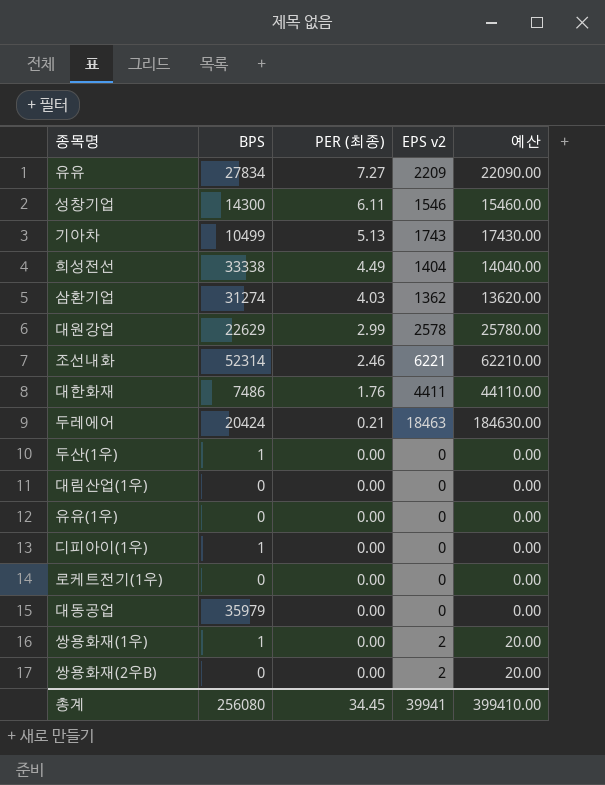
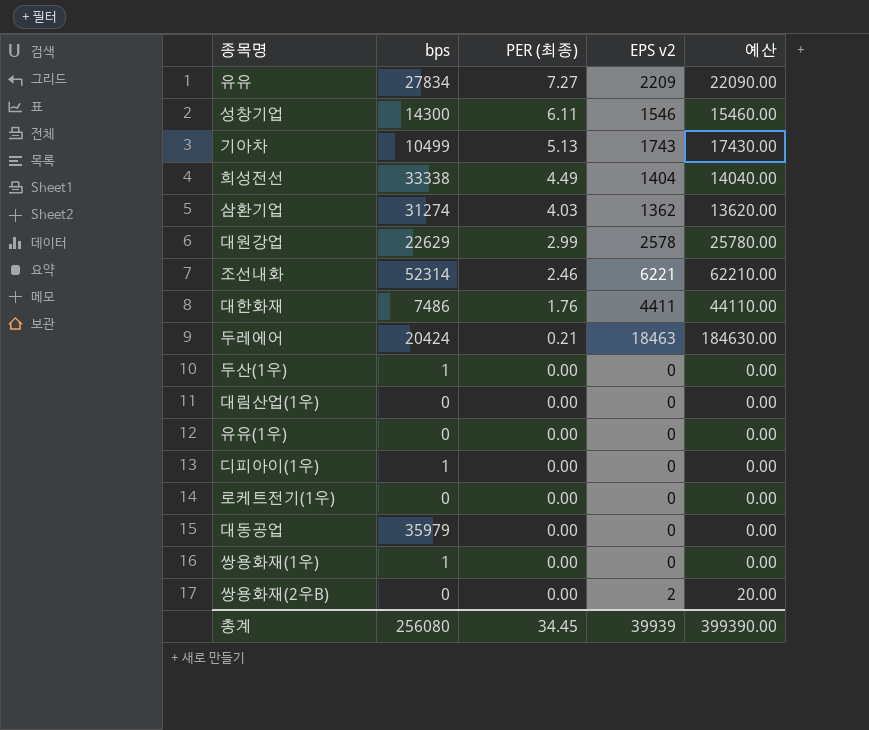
column name: BPS -> bps
쌍용화재(1우) | EPS v2: 2 -> 0
쌍용화재(1우) | 예산: 20.00 -> 0.00
총계 | EPS v2: 39941 -> 39939
총계 | 예산: 399410.00 -> 399390.00

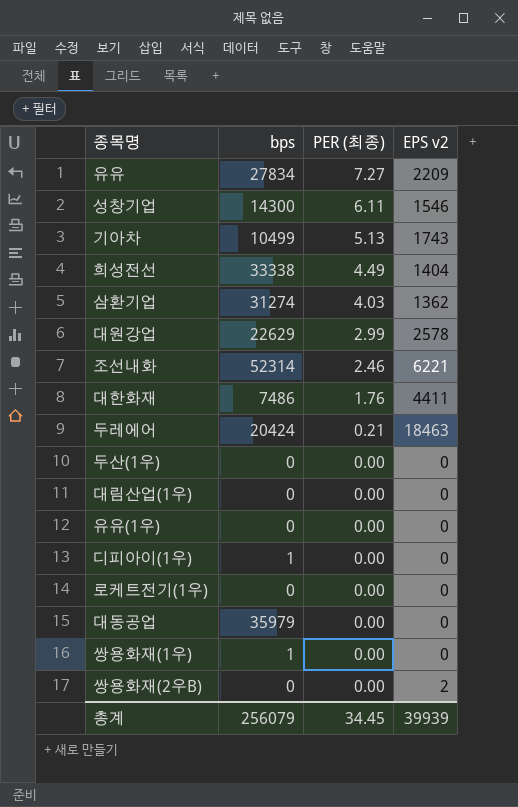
column 예산 | formula: [EPS v2] * 10 -> none
두산(1우) | bps: 1 -> 0
총계 | bps: 256080 -> 256079

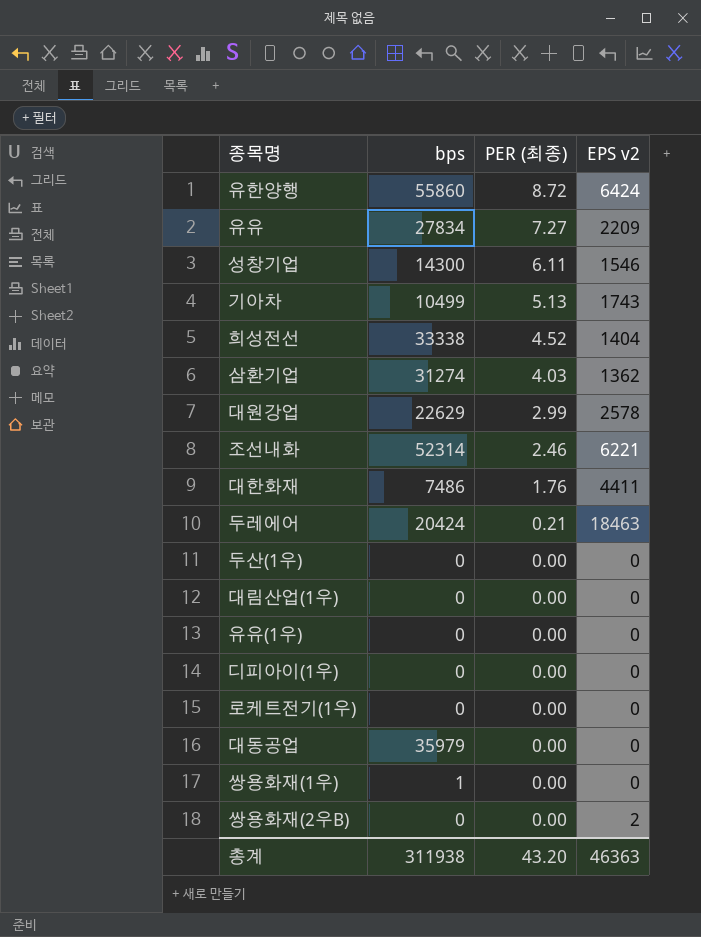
row 유한양행: none -> 55860 | 8.72 | 6424
희성전선 | PER (최종): 4.49 -> 4.52
디피아이(1우) | bps: 1 -> 0
총계 | bps: 256079 -> 311938
총계 | PER (최종): 34.45 -> 43.20
총계 | EPS v2: 39939 -> 46363

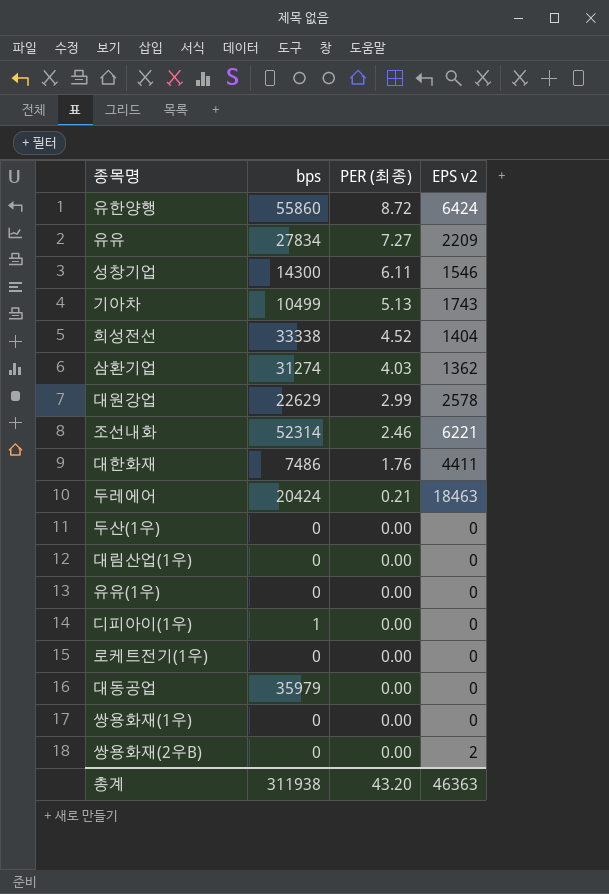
디피아이(1우) | bps: 0 -> 1
쌍용화재(1우) | bps: 1 -> 0

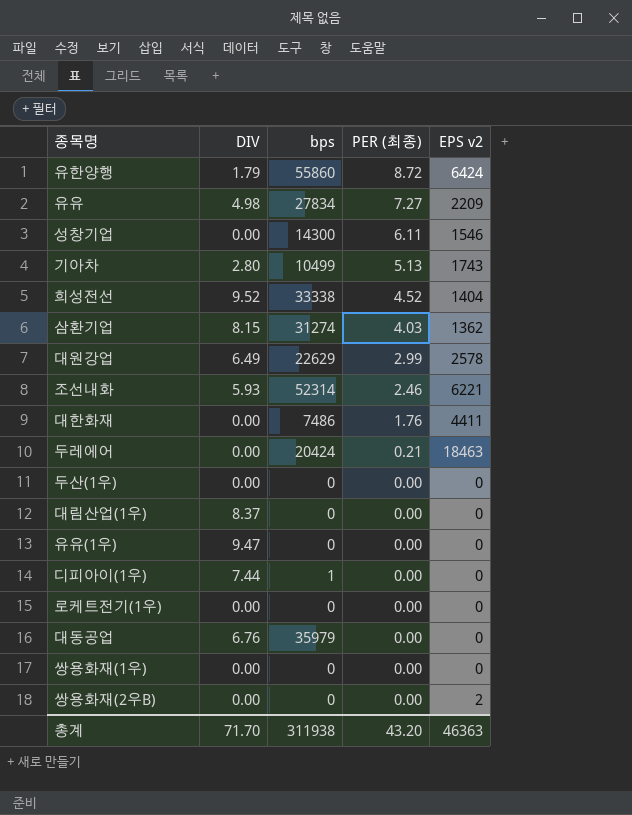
column DIV | position: none -> 2

